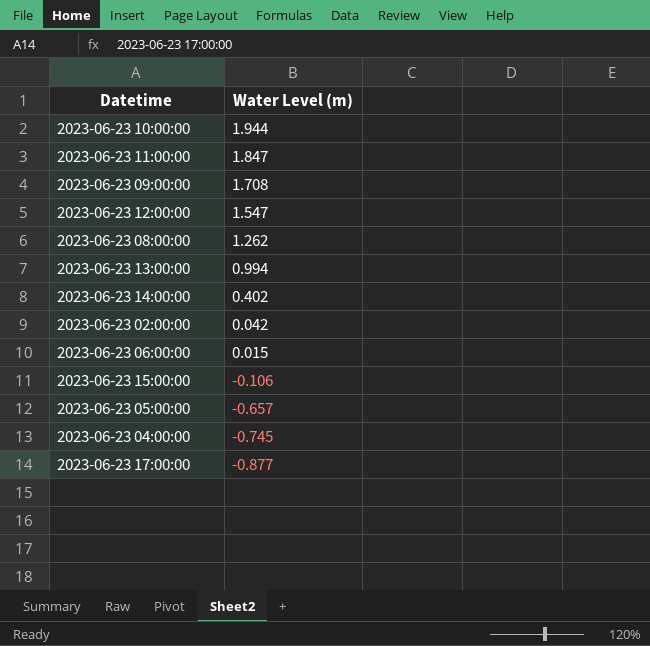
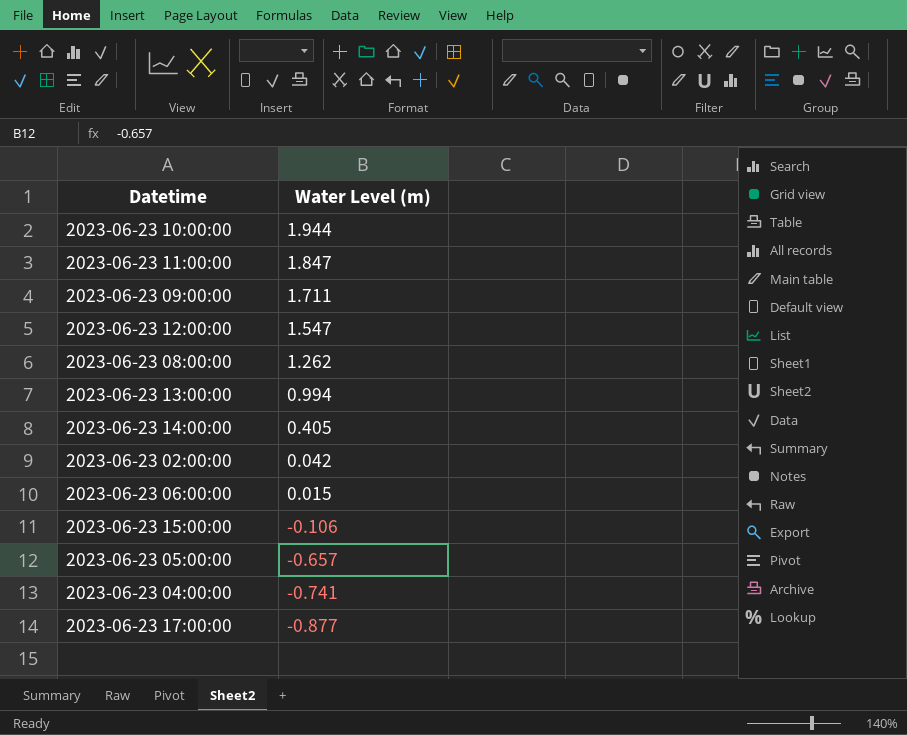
2023-06-23 09:00:00 | Water Level (m): 1.708 -> 1.711
2023-06-23 14:00:00 | Water Level (m): 0.402 -> 0.405
2023-06-23 04:00:00 | Water Level (m): -0.745 -> -0.741

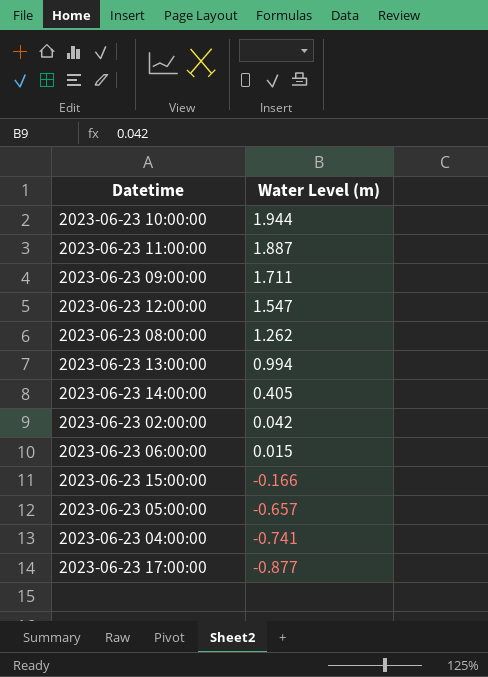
2023-06-23 11:00:00 | Water Level (m): 1.847 -> 1.887
2023-06-23 15:00:00 | Water Level (m): -0.106 -> -0.166

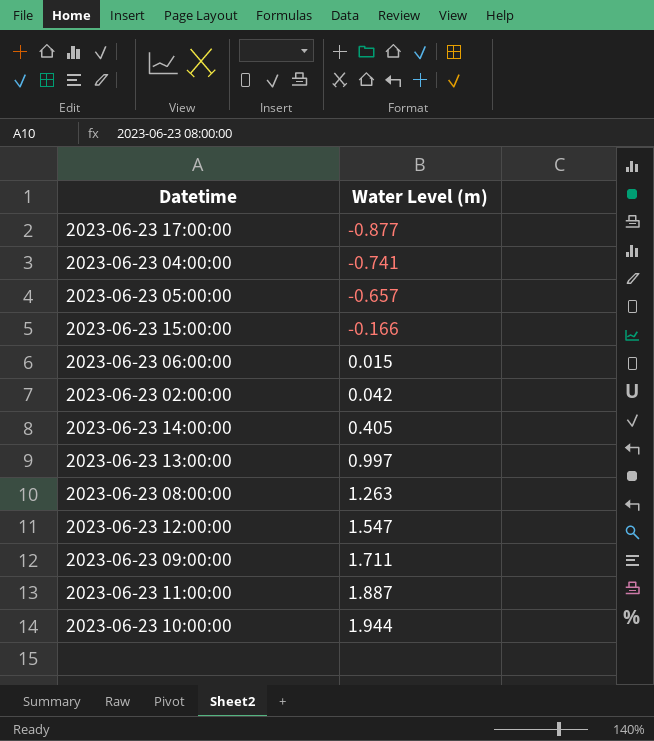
row order: Water Level (m) descending -> Water Level (m) ascending
2023-06-23 13:00:00 | Water Level (m): 0.994 -> 0.997
2023-06-23 08:00:00 | Water Level (m): 1.262 -> 1.263

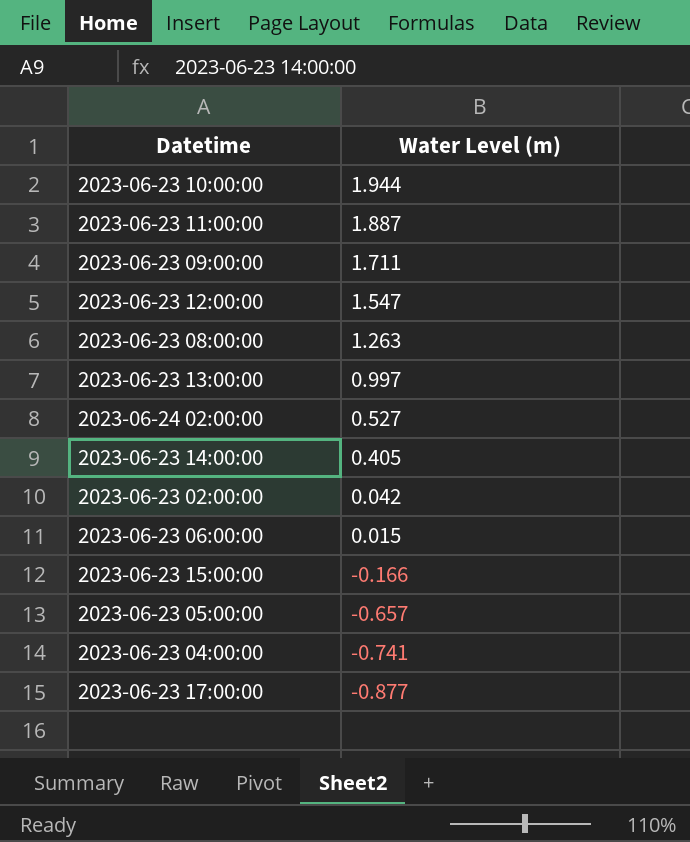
row order: Water Level (m) ascending -> Water Level (m) descending
row 2023-06-24 02:00:00: none -> 0.527

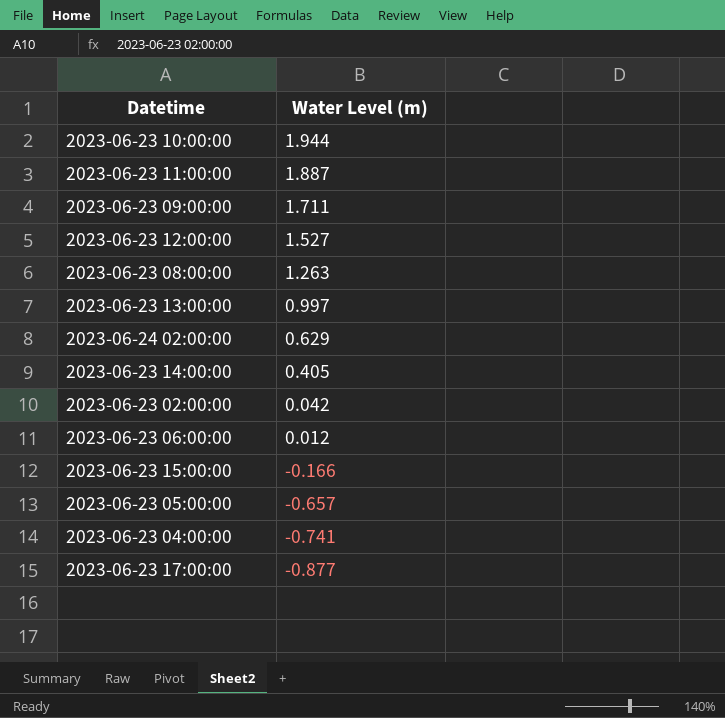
2023-06-23 12:00:00 | Water Level (m): 1.547 -> 1.527
2023-06-24 02:00:00 | Water Level (m): 0.527 -> 0.629
2023-06-23 06:00:00 | Water Level (m): 0.015 -> 0.012

